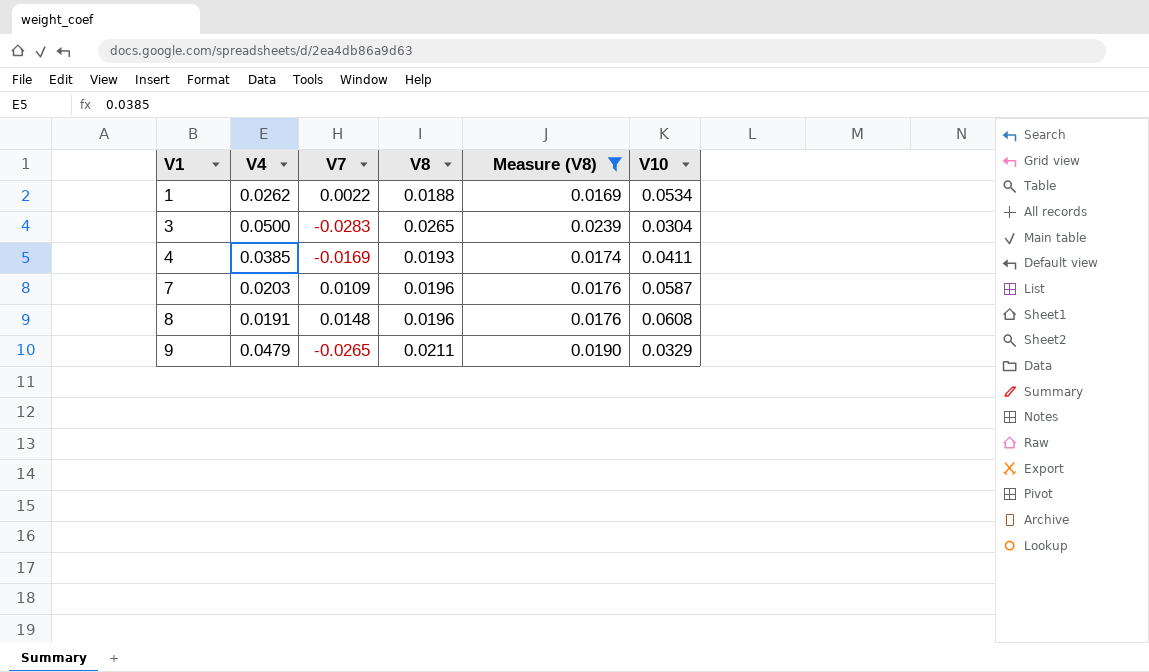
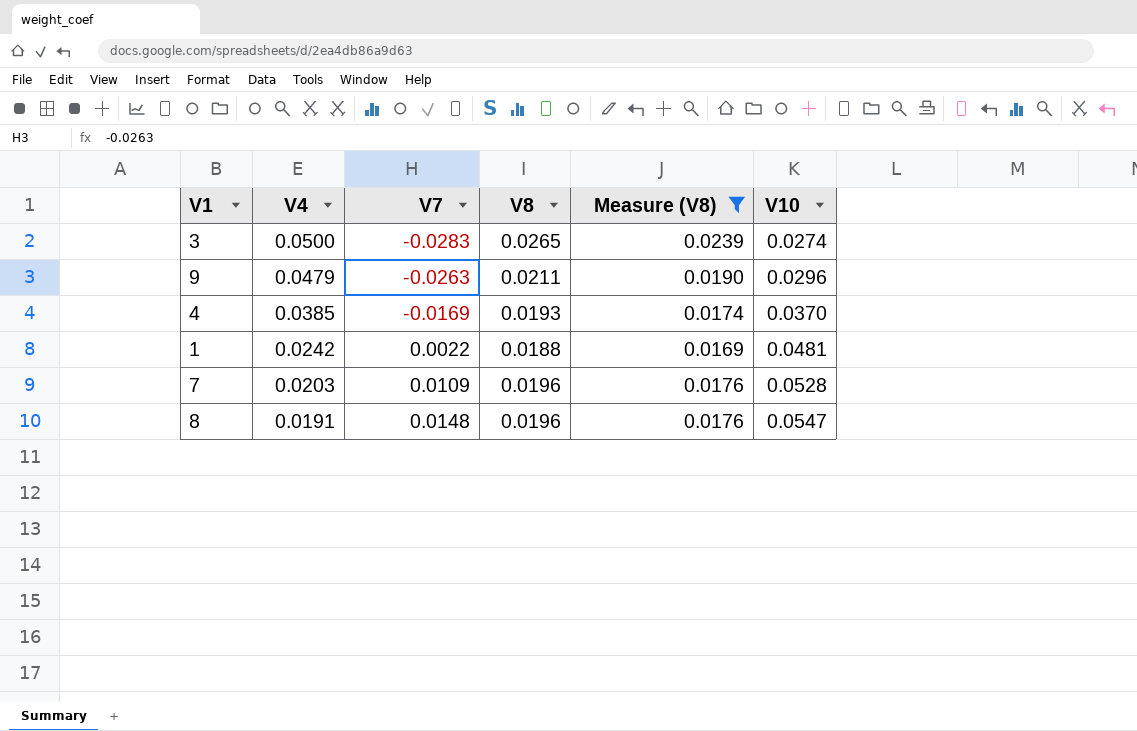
row order: V1 ascending -> V4 descending
3 | V10: 0.0304 -> 0.0274
9 | V7: -0.0265 -> -0.0263
9 | V10: 0.0329 -> 0.0296
4 | V10: 0.0411 -> 0.0370
1 | V4: 0.0262 -> 0.0242
1 | V10: 0.0534 -> 0.0481
7 | V10: 0.0587 -> 0.0528
8 | V10: 0.0608 -> 0.0547

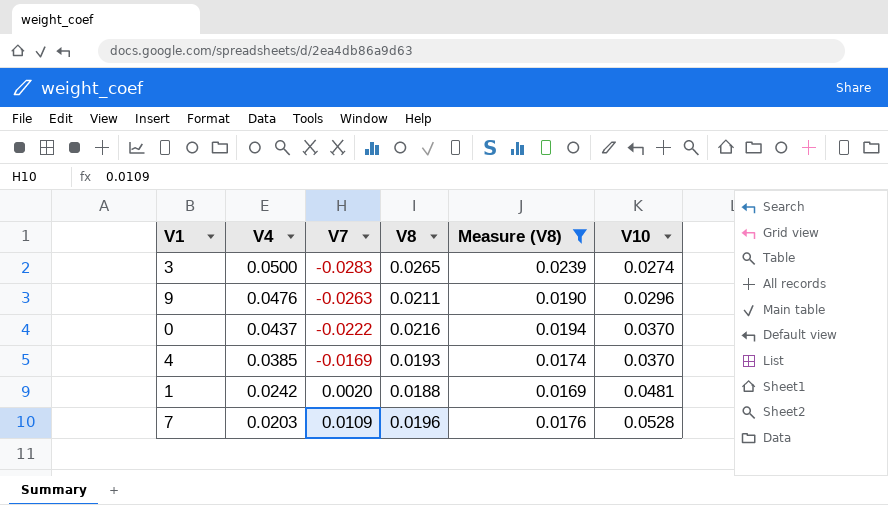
row 8: 0.0191 | 0.0148 | 0.0196 | 0.0176 | 0.0547 -> none
9 | V4: 0.0479 -> 0.0476
row 0: none -> 0.0437 | -0.0222 | 0.0216 | 0.0194 | 0.0370
1 | V7: 0.0022 -> 0.0020

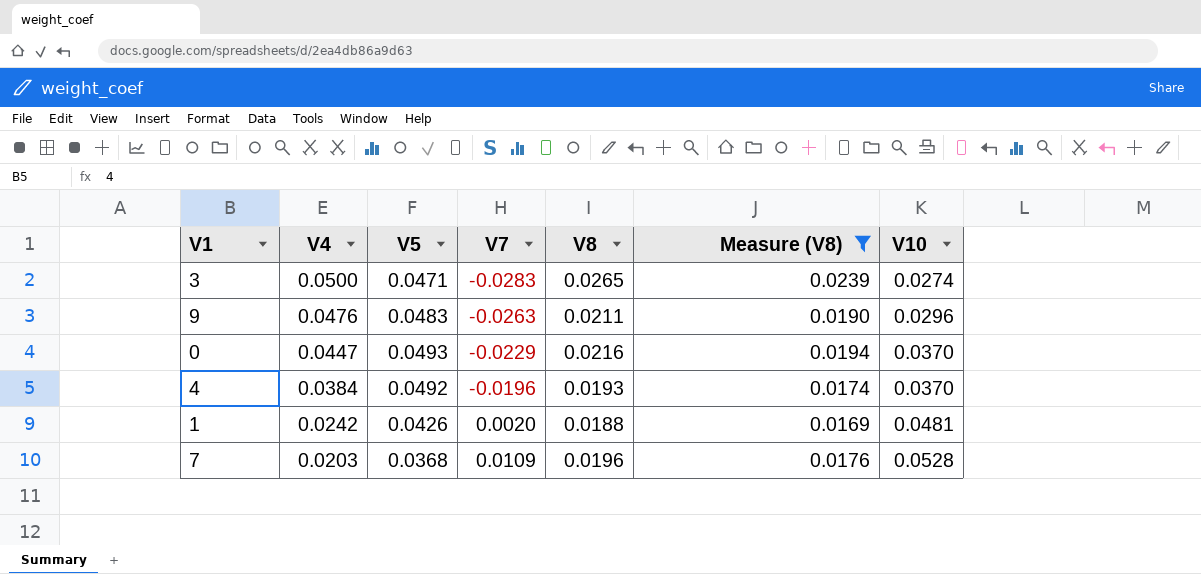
column V5 | position: none -> 3
0 | V4: 0.0437 -> 0.0447
0 | V7: -0.0222 -> -0.0229
4 | V4: 0.0385 -> 0.0384
4 | V7: -0.0169 -> -0.0196

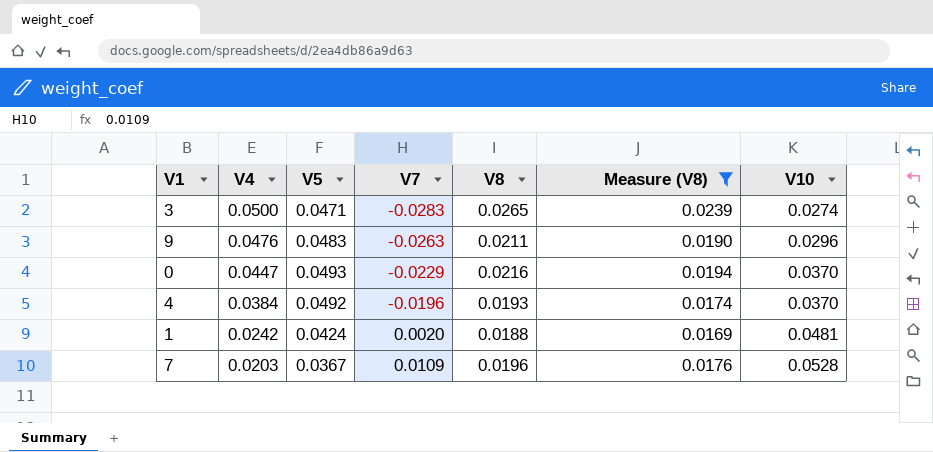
1 | V5: 0.0426 -> 0.0424
7 | V5: 0.0368 -> 0.0367

